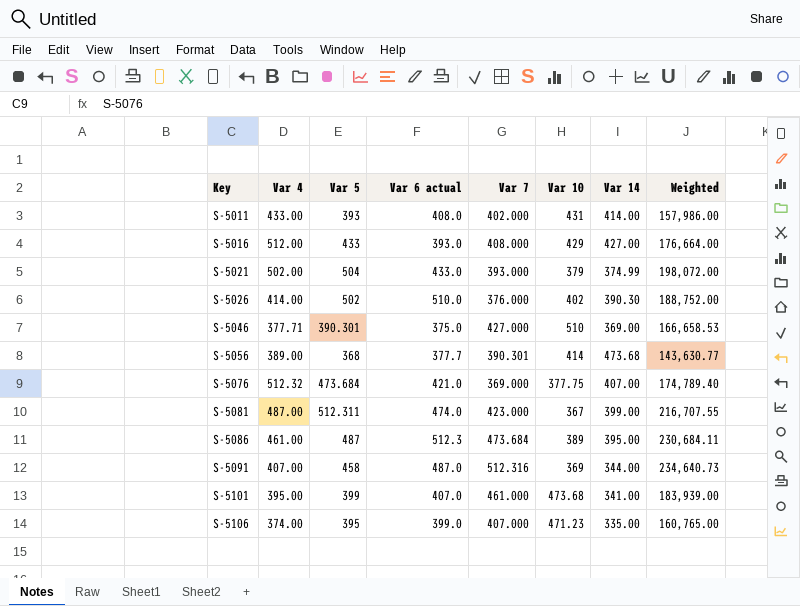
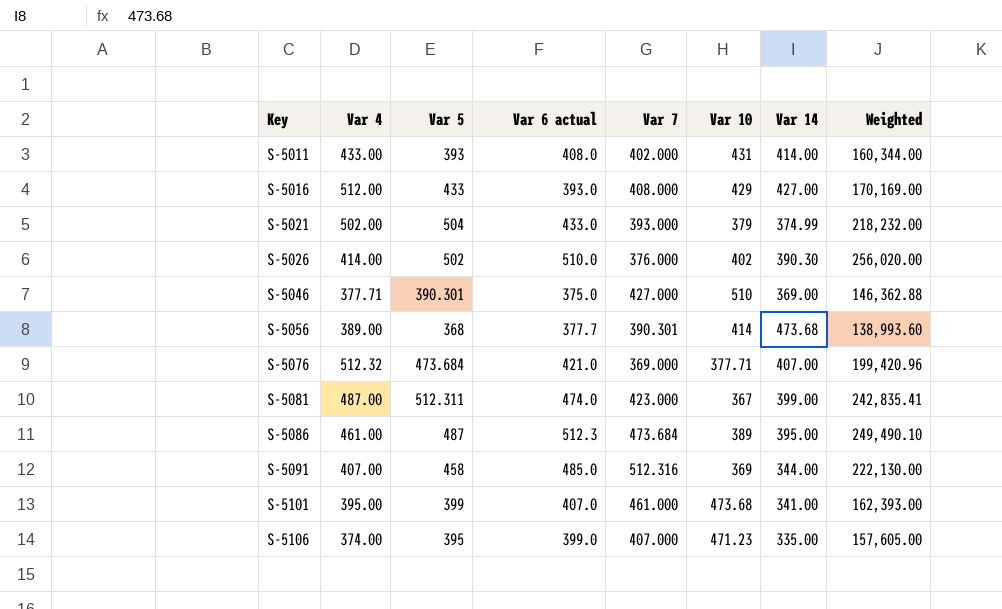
column Weighted | formula: [Var 5] * [Var 7] -> [Var 5] * [Var 6 actual]
S-5076 | Var 10: 377.75 -> 377.71
S-5091 | Var 6 actual: 487.0 -> 485.0

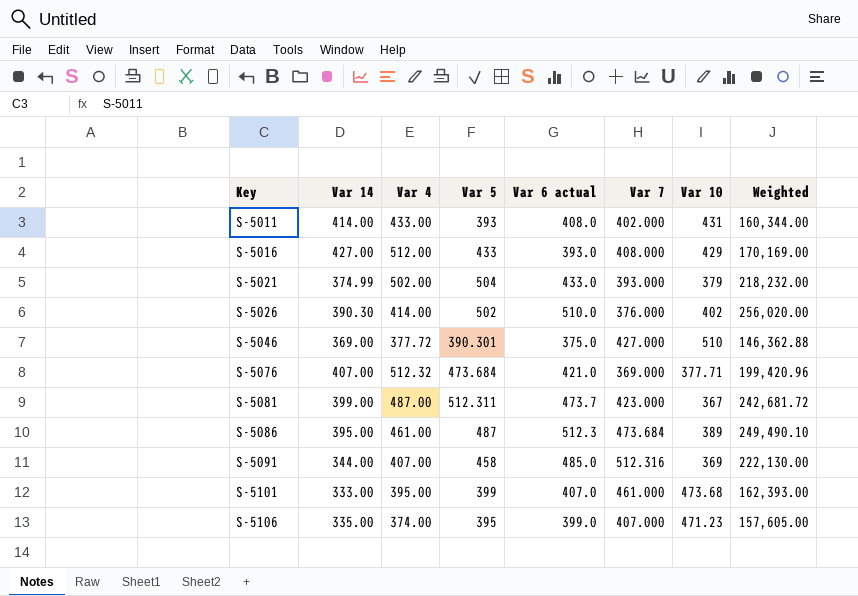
column Var 14 | position: 7 -> 2
row S-5056: 389.00 | 368 | 377.7 | 390.301 | 414 | 473.68 | 138,993.60 -> none
S-5046 | Var 4: 377.71 -> 377.72
S-5081 | Var 6 actual: 474.0 -> 473.7
S-5081 | Weighted: 242,835.41 -> 242,681.72
S-5101 | Var 14: 341.00 -> 333.00

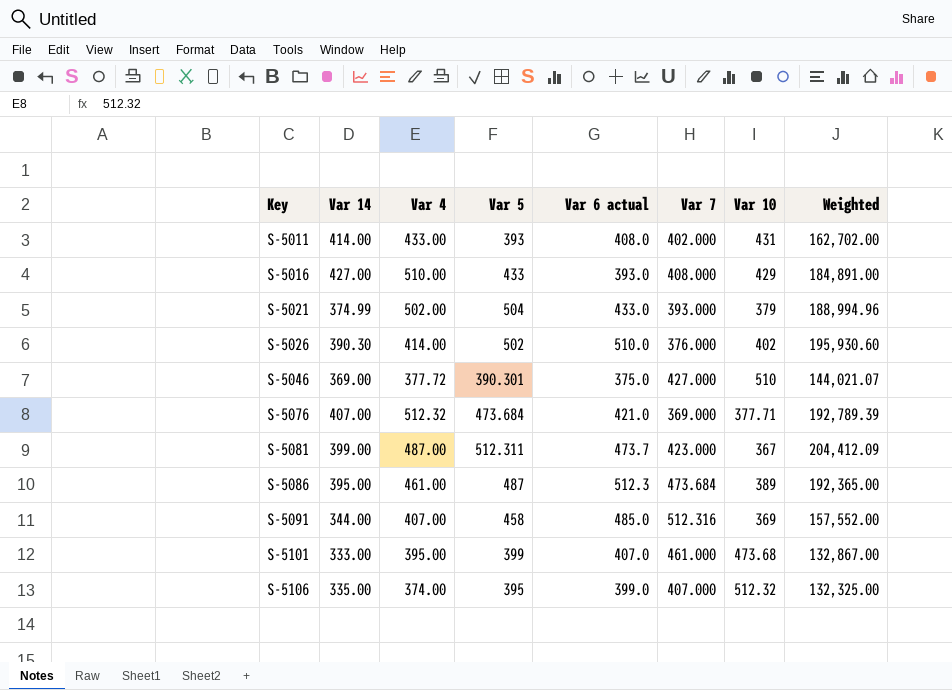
column Weighted | formula: [Var 5] * [Var 6 actual] -> [Var 14] * [Var 5]
S-5016 | Var 4: 512.00 -> 510.00
S-5106 | Var 10: 471.23 -> 512.32

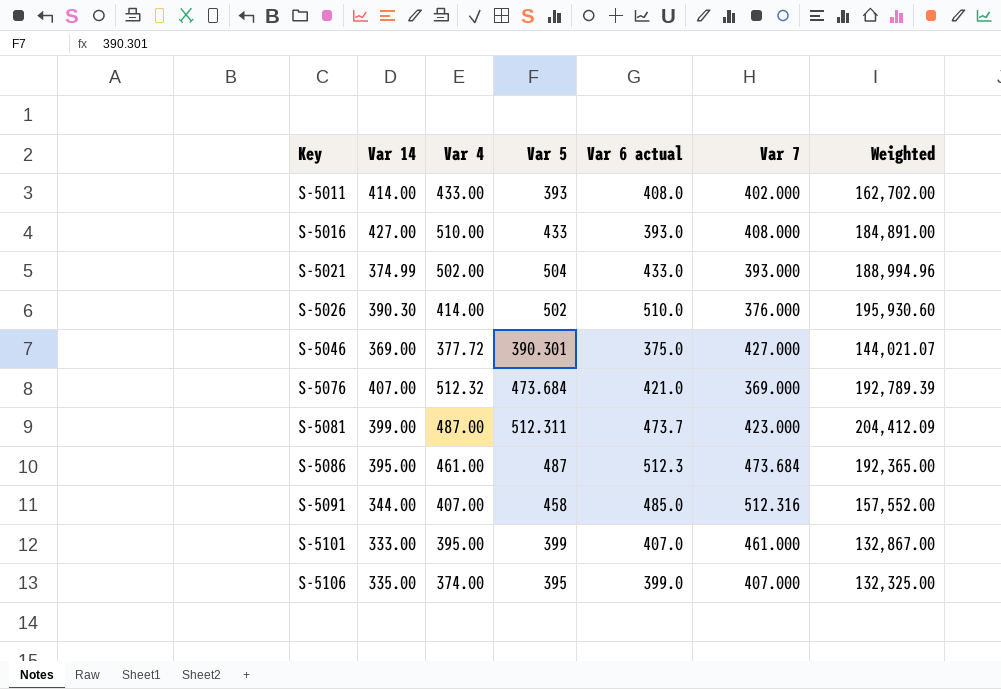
column Var 10 | position: 7 -> none

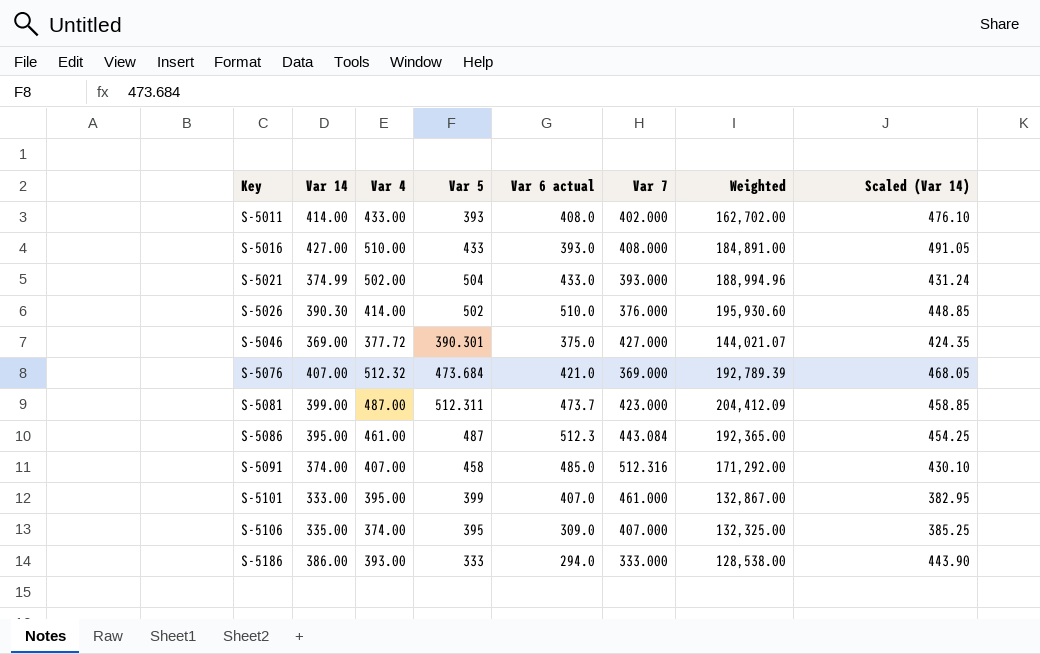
column Scaled (Var 14) | formula: none -> [Var 14] * 1.15
S-5086 | Var 7: 473.684 -> 443.084
S-5091 | Var 14: 344.00 -> 374.00
S-5091 | Weighted: 157,552.00 -> 171,292.00
S-5106 | Var 6 actual: 399.0 -> 309.0
row S-5186: none -> 386.00 | 393.00 | 333 | 294.0 | 333.000 | 128,538.00 | 443.90

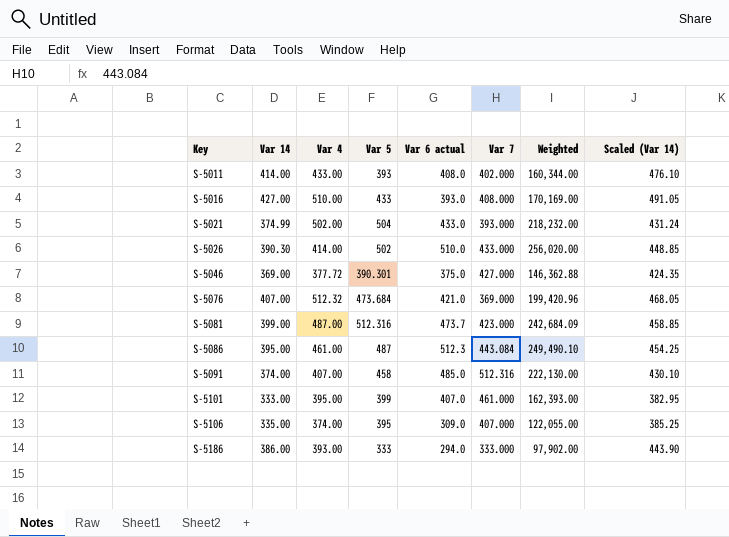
column Weighted | formula: [Var 14] * [Var 5] -> [Var 5] * [Var 6 actual]
S-5026 | Var 7: 376.000 -> 433.000
S-5081 | Var 5: 512.311 -> 512.316

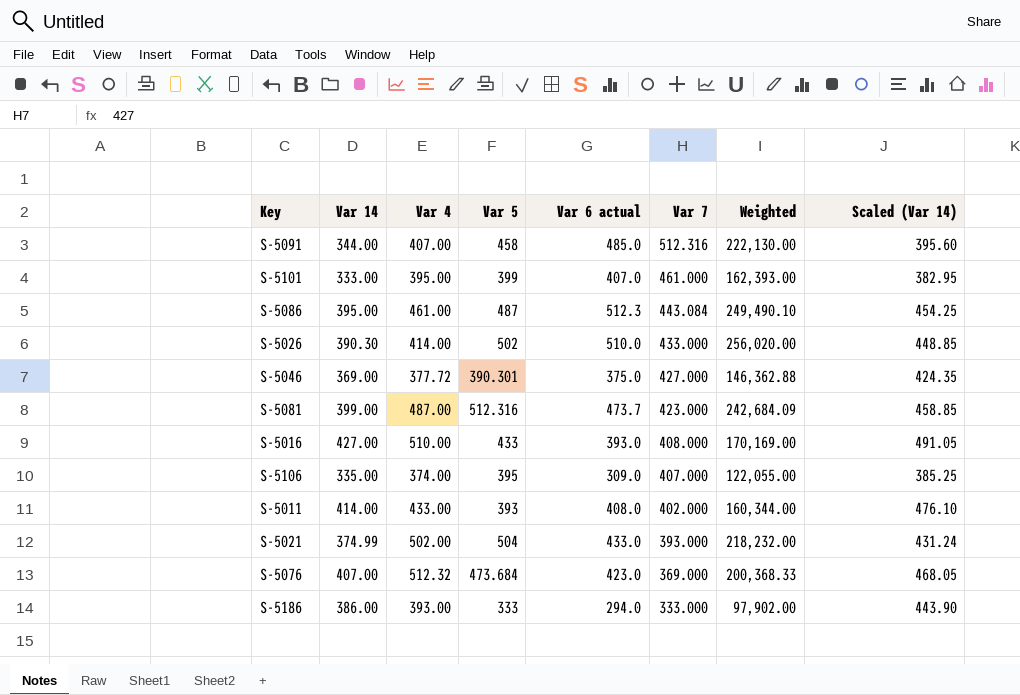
row order: Key ascending -> Var 7 descending
S-5091 | Var 14: 374.00 -> 344.00
S-5091 | Scaled (Var 14): 430.10 -> 395.60
S-5076 | Var 6 actual: 421.0 -> 423.0
S-5076 | Weighted: 199,420.96 -> 200,368.33

